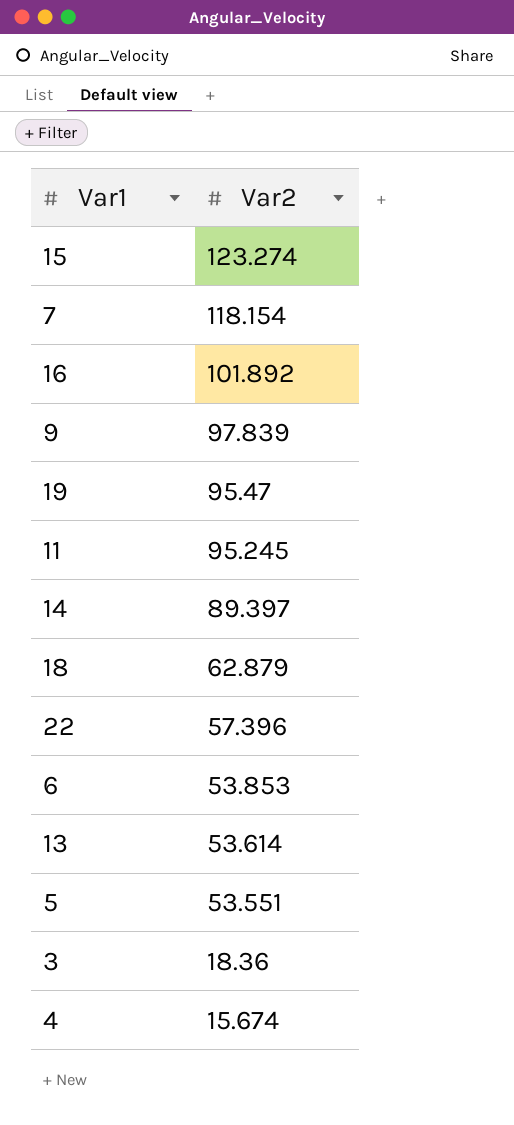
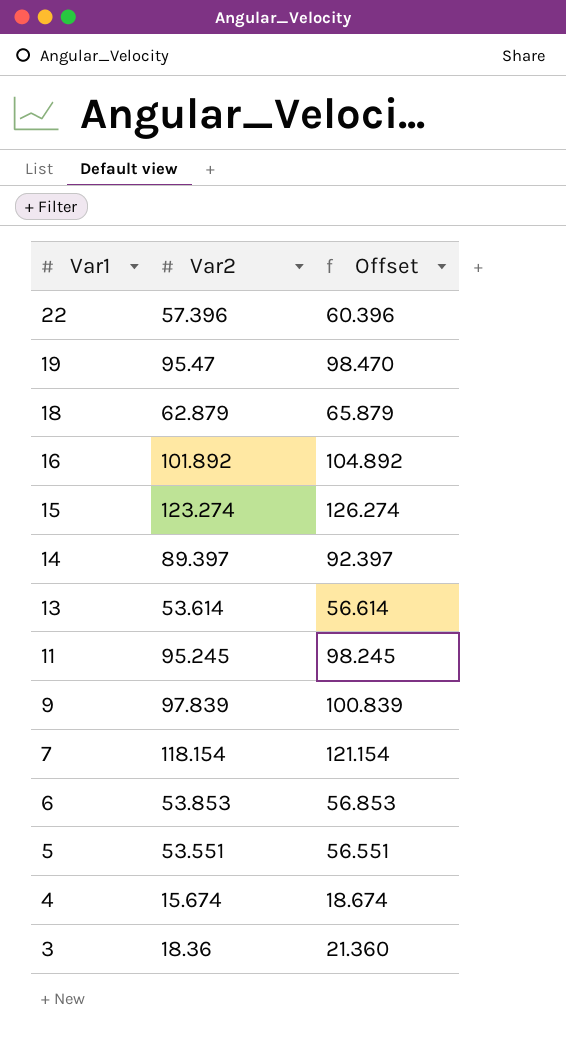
row order: Var2 descending -> Var1 descending
column Offset | formula: none -> [Var2] + 3

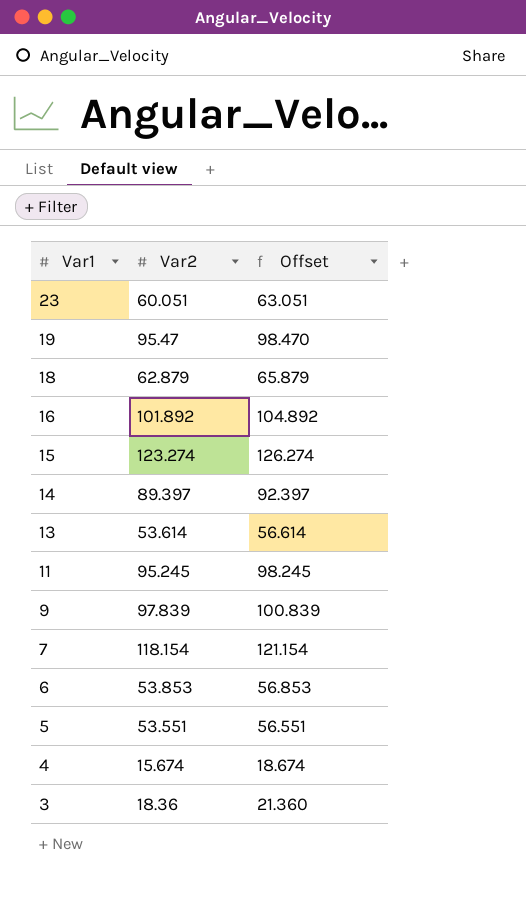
row 22: 57.396 | 60.396 -> none
row 23: none -> 60.051 | 63.051

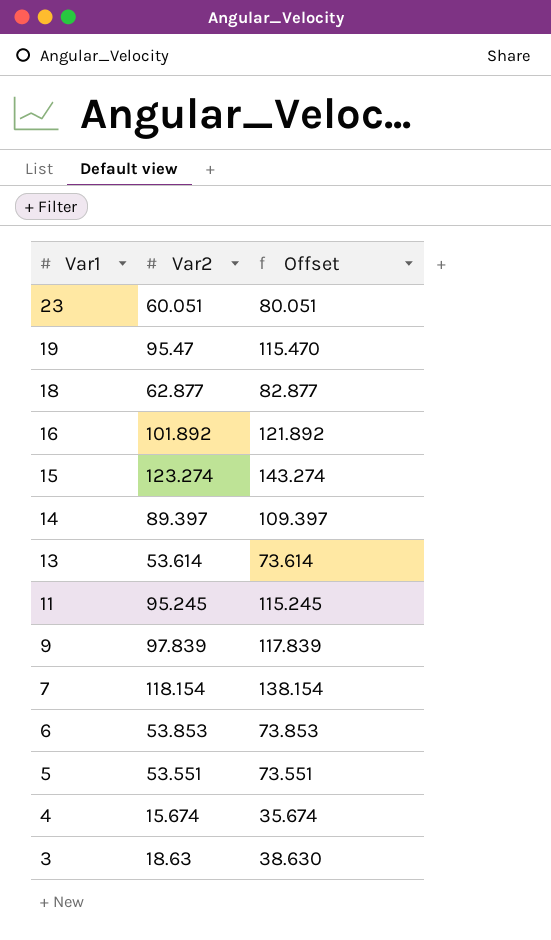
column Offset | formula: [Var2] + 3 -> [Var2] + 20
18 | Var2: 62.879 -> 62.877
3 | Var2: 18.36 -> 18.63

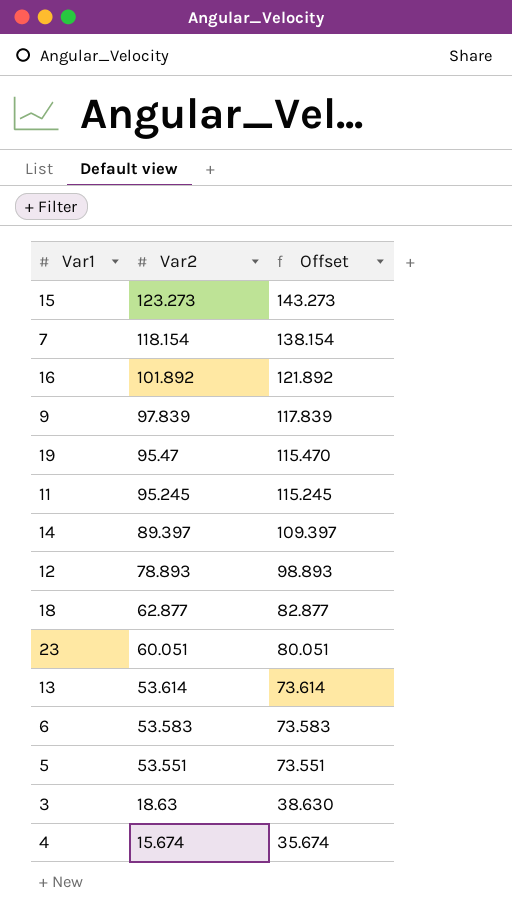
row order: Var1 descending -> Var2 descending
15 | Var2: 123.274 -> 123.273
15 | Offset: 143.274 -> 143.273
row 12: none -> 78.893 | 98.893
6 | Var2: 53.853 -> 53.583
6 | Offset: 73.853 -> 73.583

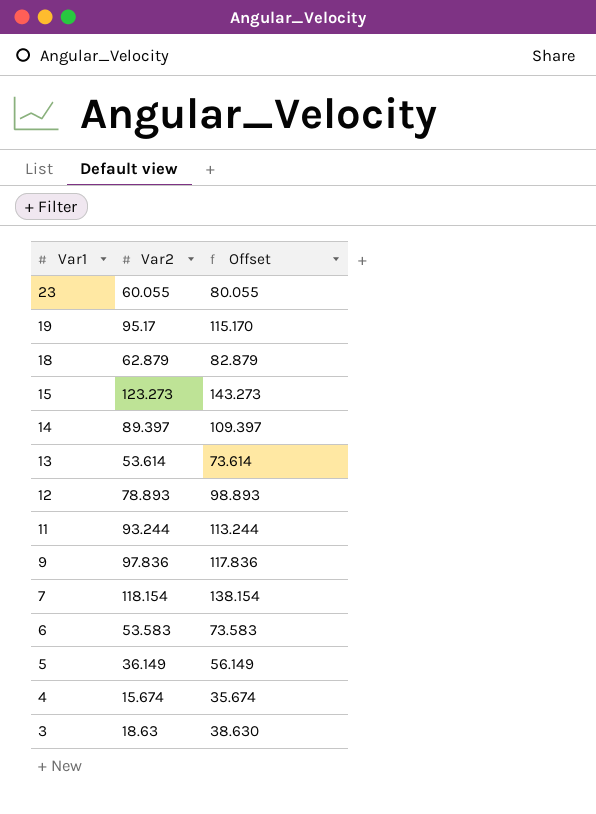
row order: Var2 descending -> Var1 descending
row 16: 101.892 | 121.892 -> none
23 | Var2: 60.051 -> 60.055
23 | Offset: 80.051 -> 80.055
19 | Var2: 95.47 -> 95.17
19 | Offset: 115.470 -> 115.170
18 | Var2: 62.877 -> 62.879
18 | Offset: 82.877 -> 82.879
11 | Var2: 95.245 -> 93.244
11 | Offset: 115.245 -> 113.244
9 | Var2: 97.839 -> 97.836
9 | Offset: 117.839 -> 117.836
5 | Var2: 53.551 -> 36.149
5 | Offset: 73.551 -> 56.149

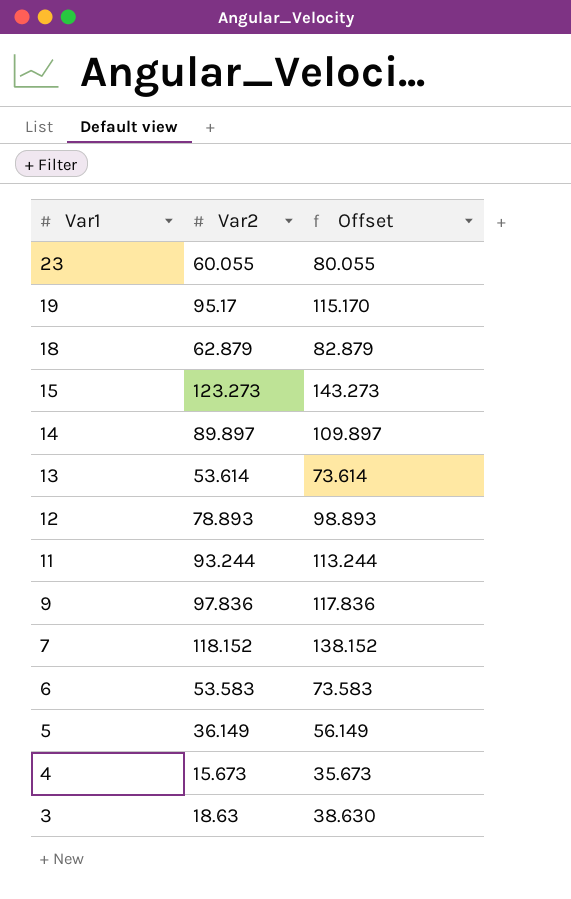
14 | Var2: 89.397 -> 89.897
14 | Offset: 109.397 -> 109.897
7 | Var2: 118.154 -> 118.152
7 | Offset: 138.154 -> 138.152
4 | Var2: 15.674 -> 15.673
4 | Offset: 35.674 -> 35.673

